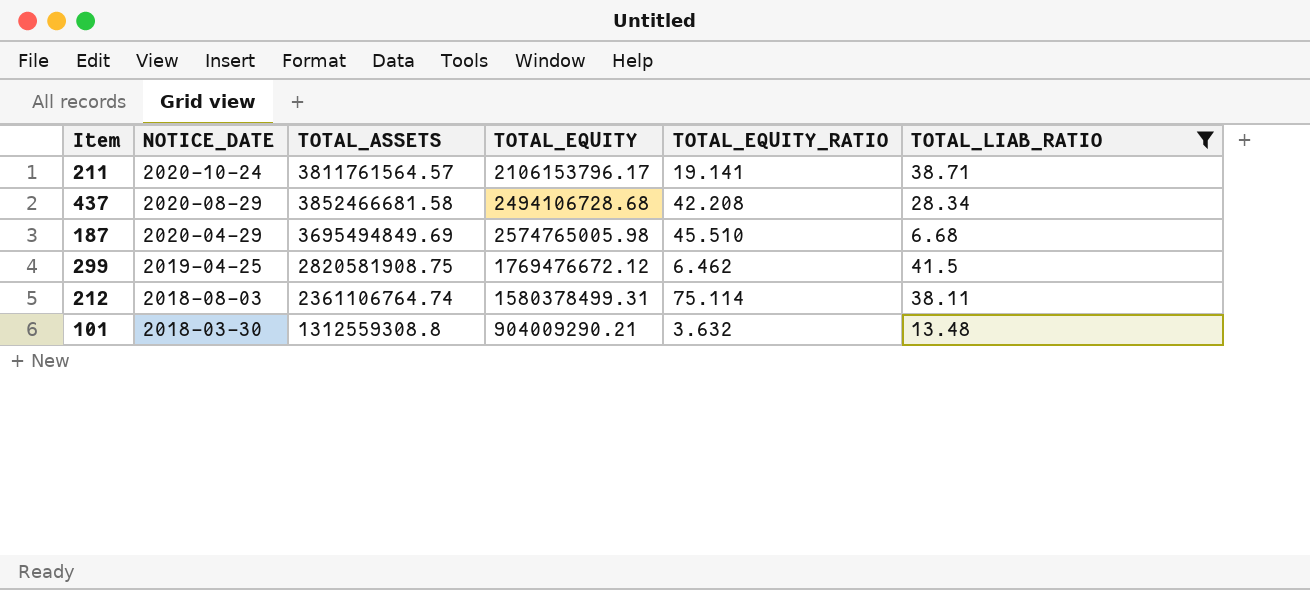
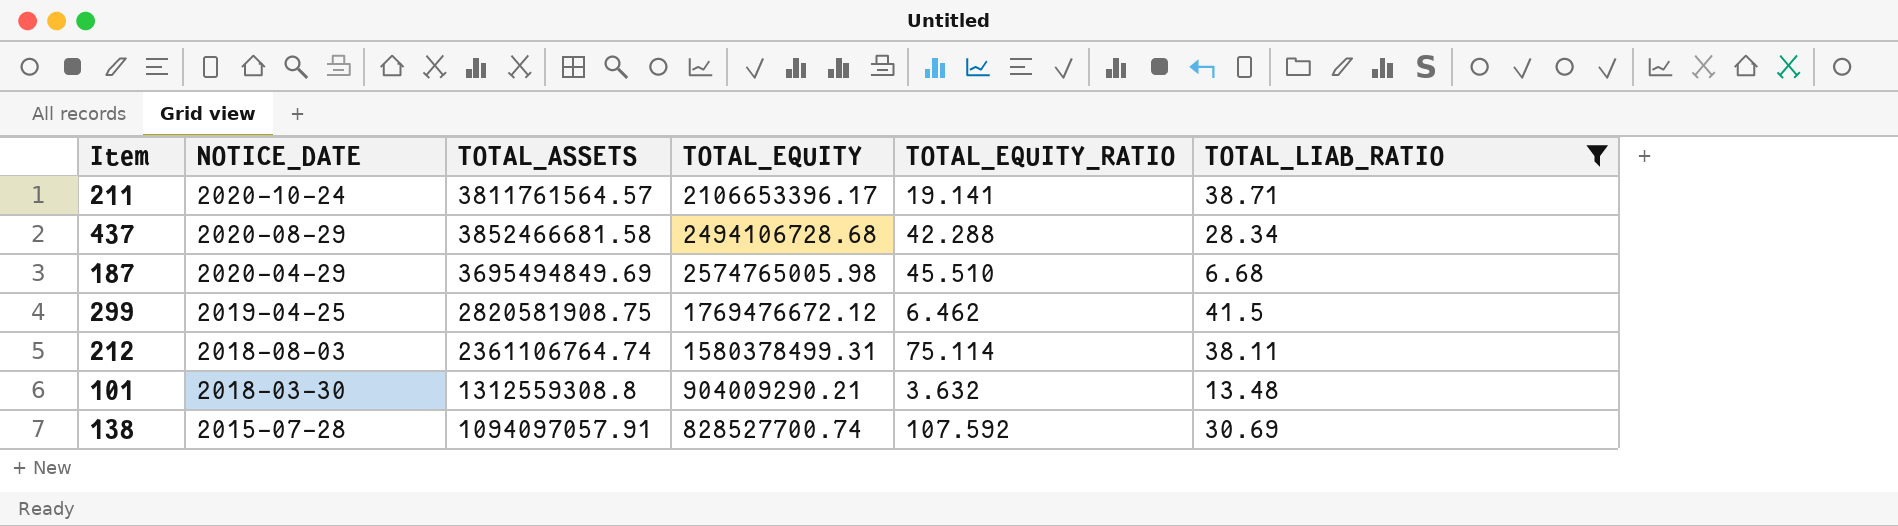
211 | TOTAL_EQUITY: 2106153796.17 -> 2106653396.17
437 | TOTAL_EQUITY_RATIO: 42.208 -> 42.288
row 138: none -> 2015-07-28 | 1094097057.91 | 828527700.74 | 107.592 | 30.69

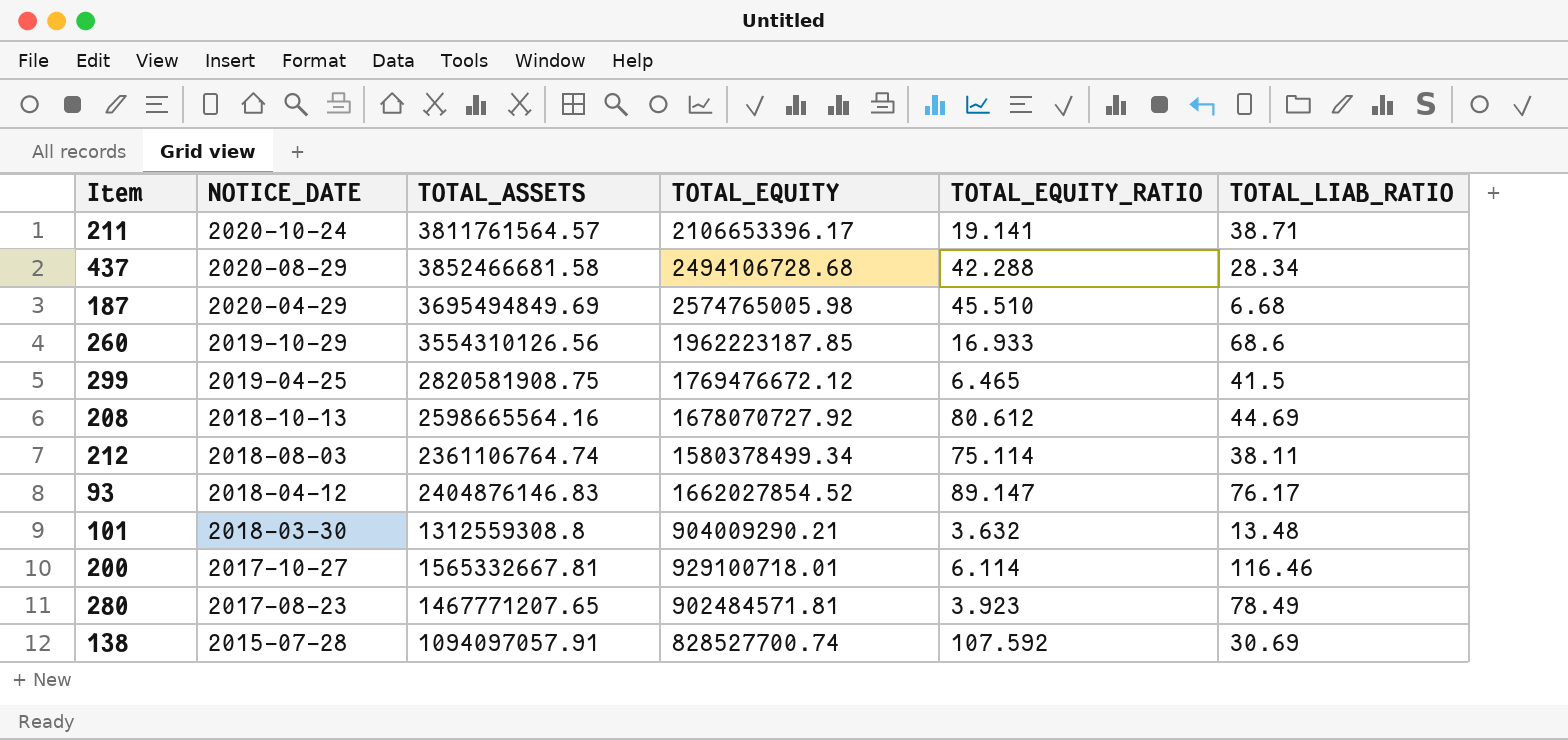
filter: TOTAL_LIAB_RATIO <= 41.5 -> none
299 | TOTAL_EQUITY_RATIO: 6.462 -> 6.465
212 | TOTAL_EQUITY: 1580378499.31 -> 1580378499.34

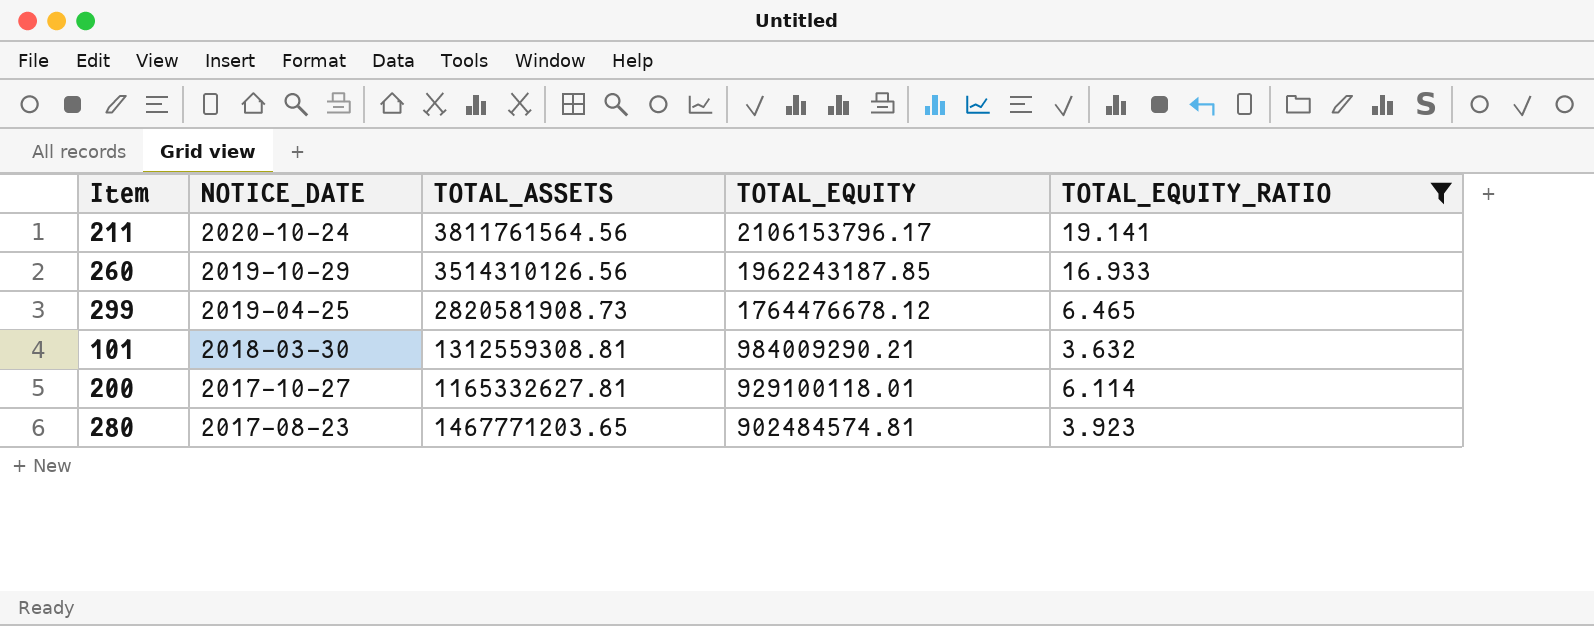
filter: none -> TOTAL_EQUITY_RATIO <= 19.141
column TOTAL_LIAB_RATIO | position: 6 -> none
211 | TOTAL_ASSETS: 3811761564.57 -> 3811761564.56
211 | TOTAL_EQUITY: 2106653396.17 -> 2106153796.17
260 | TOTAL_ASSETS: 3554310126.56 -> 3514310126.56
260 | TOTAL_EQUITY: 1962223187.85 -> 1962243187.85
299 | TOTAL_ASSETS: 2820581908.75 -> 2820581908.73
299 | TOTAL_EQUITY: 1769476672.12 -> 1764476678.12
101 | TOTAL_ASSETS: 1312559308.8 -> 1312559308.81
101 | TOTAL_EQUITY: 904009290.21 -> 984009290.21
200 | TOTAL_ASSETS: 1565332667.81 -> 1165332627.81
200 | TOTAL_EQUITY: 929100718.01 -> 929100118.01
280 | TOTAL_ASSETS: 1467771207.65 -> 1467771203.65
280 | TOTAL_EQUITY: 902484571.81 -> 902484574.81

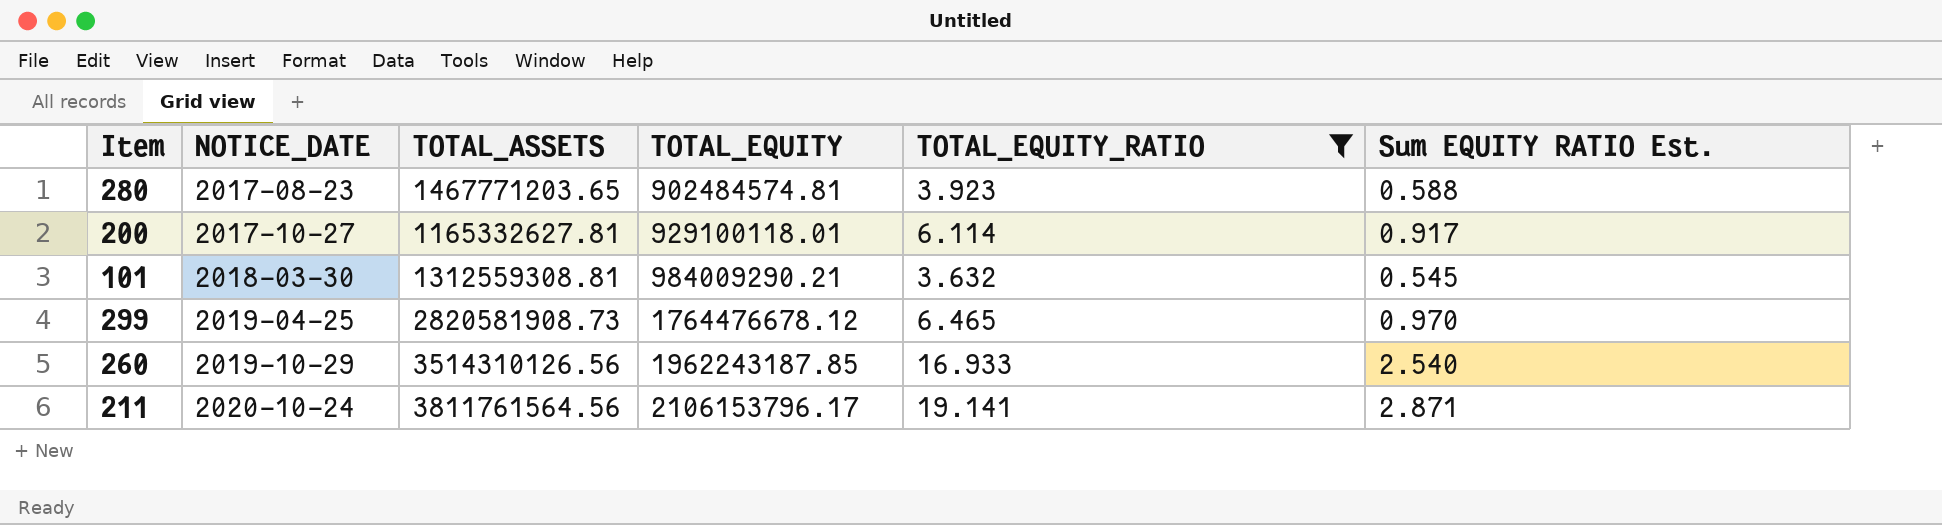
row order: NOTICE_DATE descending -> NOTICE_DATE ascending
column Sum EQUITY RATIO Est. | formula: none -> [TOTAL_EQUITY_RATIO] * 0.15

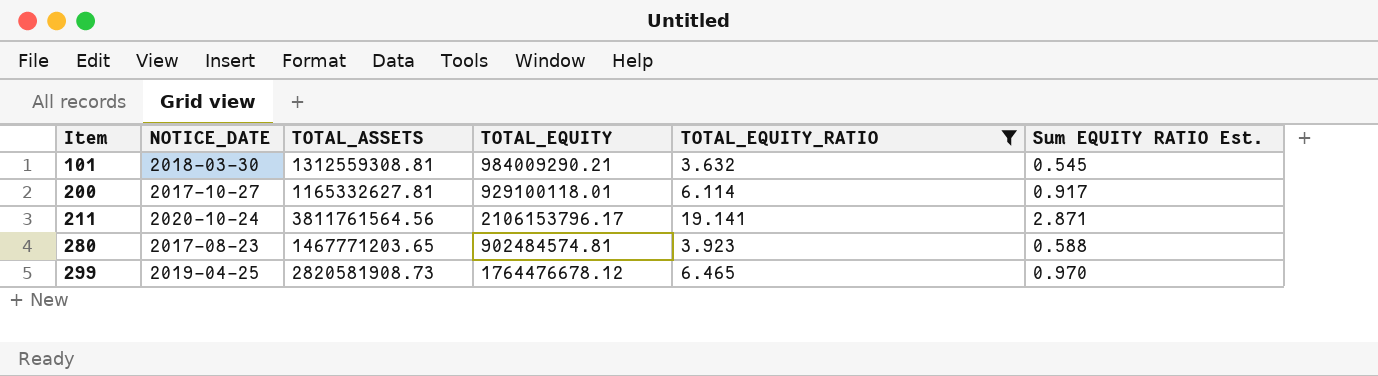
row order: NOTICE_DATE ascending -> Item ascending
row 260: 2019-10-29 | 3514310126.56 | 1962243187.85 | 16.933 | 2.540 -> none

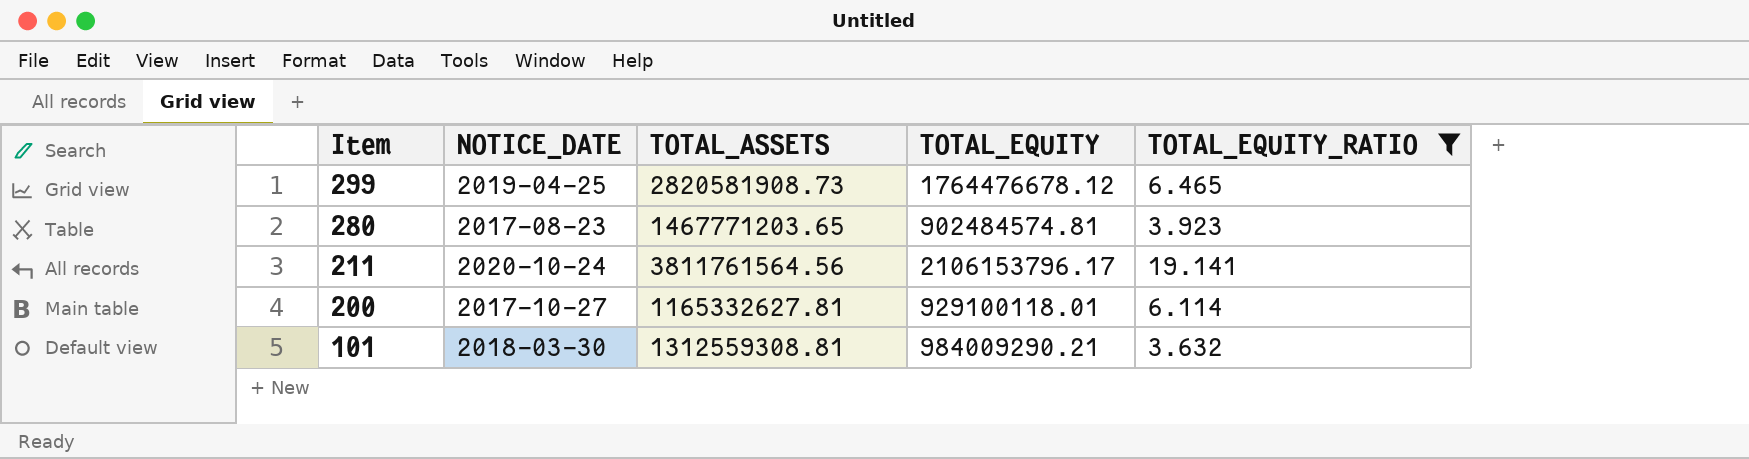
row order: Item ascending -> Item descending
column Sum EQUITY RATIO Est. | formula: [TOTAL_EQUITY_RATIO] * 0.15 -> none

